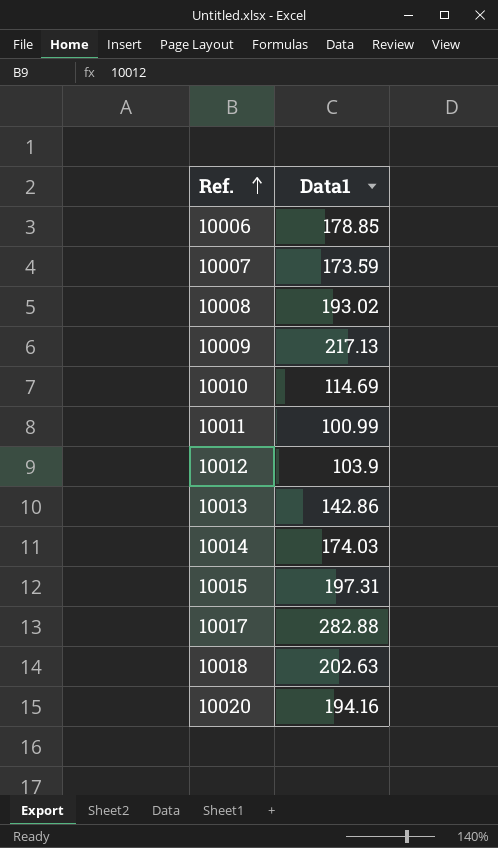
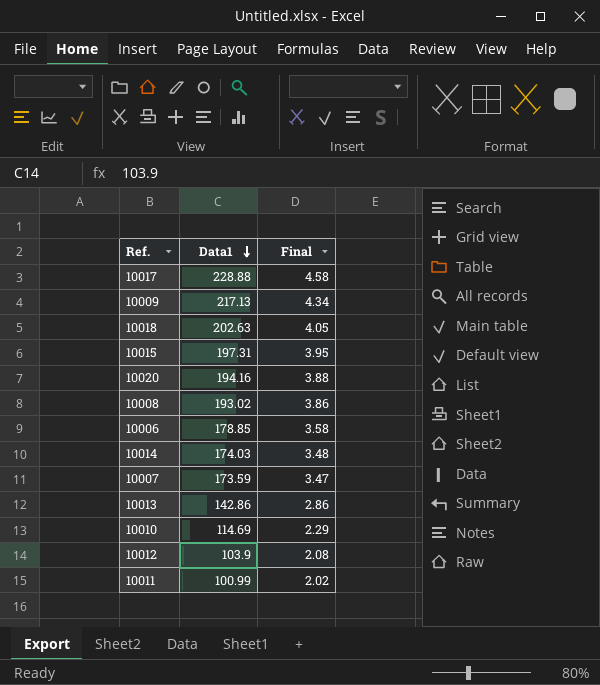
row order: Ref. ascending -> Data1 descending
column Final | formula: none -> [Data1] * 0.02
10017 | Data1: 282.88 -> 228.88

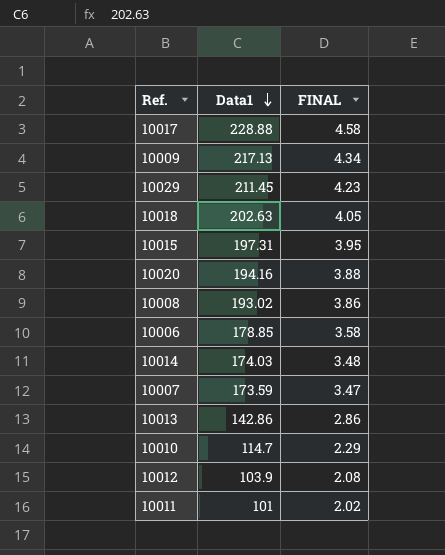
column name: Final -> FINAL
row 10029: none -> 211.45 | 4.23
10010 | Data1: 114.69 -> 114.7
10011 | Data1: 100.99 -> 101

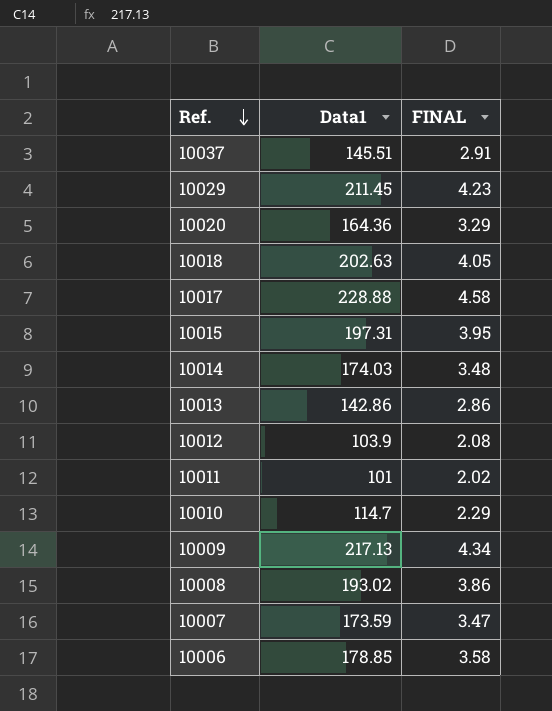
row order: Data1 descending -> Ref. descending
row 10037: none -> 145.51 | 2.91
10020 | Data1: 194.16 -> 164.36
10020 | FINAL: 3.88 -> 3.29

